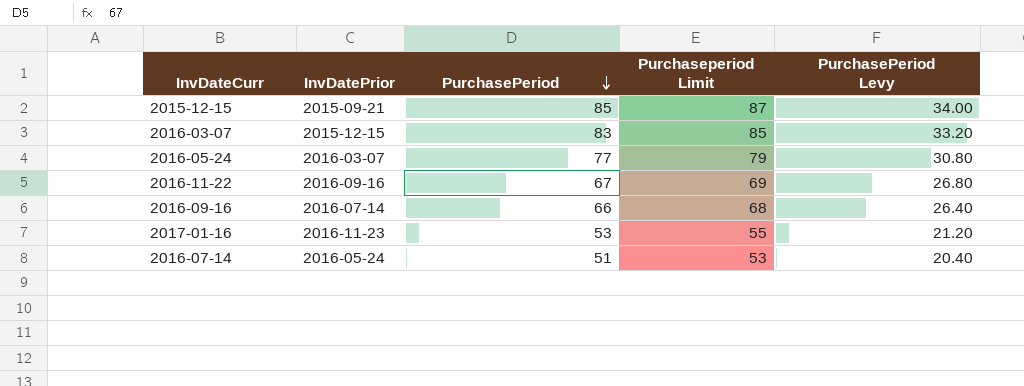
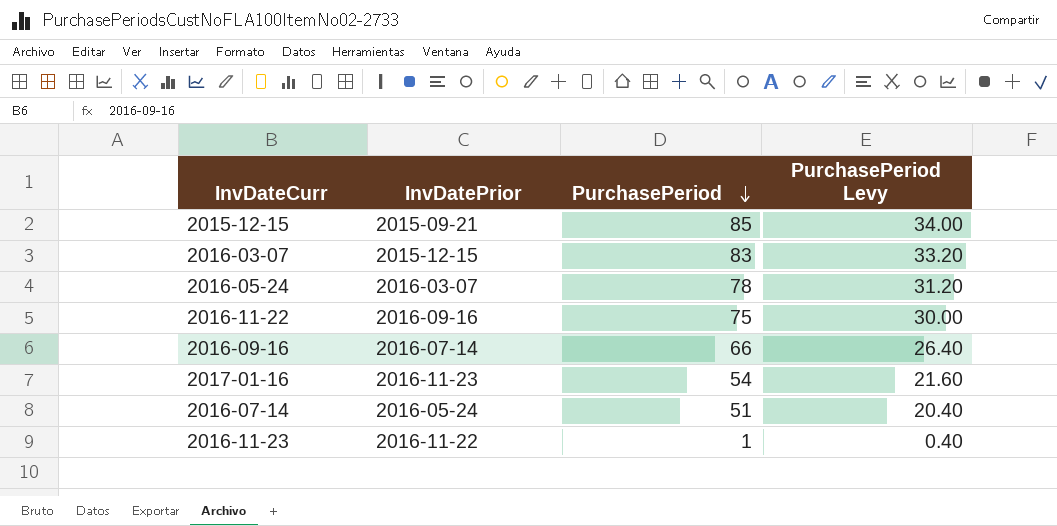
column Purchaseperiod Limit | formula: [PurchasePeriod] + 2 -> none
2016-05-24 | PurchasePeriod: 77 -> 78
2016-05-24 | PurchasePeriod Levy: 30.80 -> 31.20
2016-11-22 | PurchasePeriod: 67 -> 75
2016-11-22 | PurchasePeriod Levy: 26.80 -> 30.00
2017-01-16 | PurchasePeriod: 53 -> 54
2017-01-16 | PurchasePeriod Levy: 21.20 -> 21.60
row 2016-11-23: none -> 2016-11-22 | 1 | 0.40

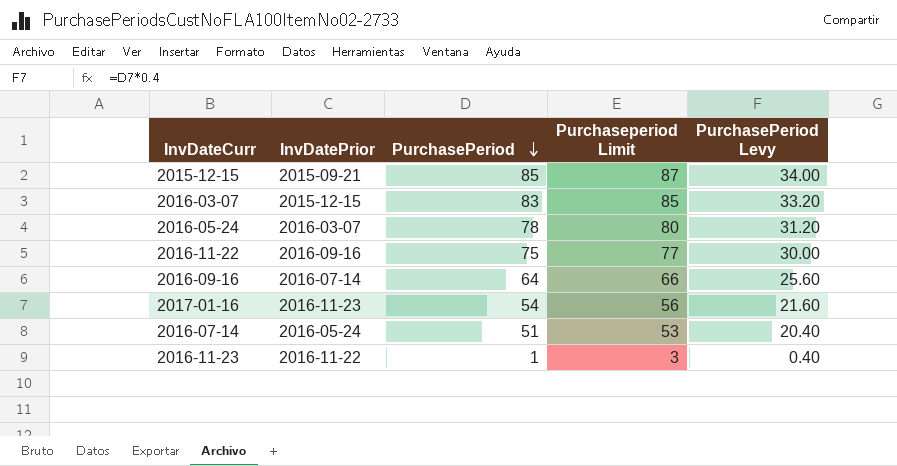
column Purchaseperiod Limit | formula: none -> [PurchasePeriod] + 2
2016-09-16 | PurchasePeriod: 66 -> 64
2016-09-16 | PurchasePeriod Levy: 26.40 -> 25.60

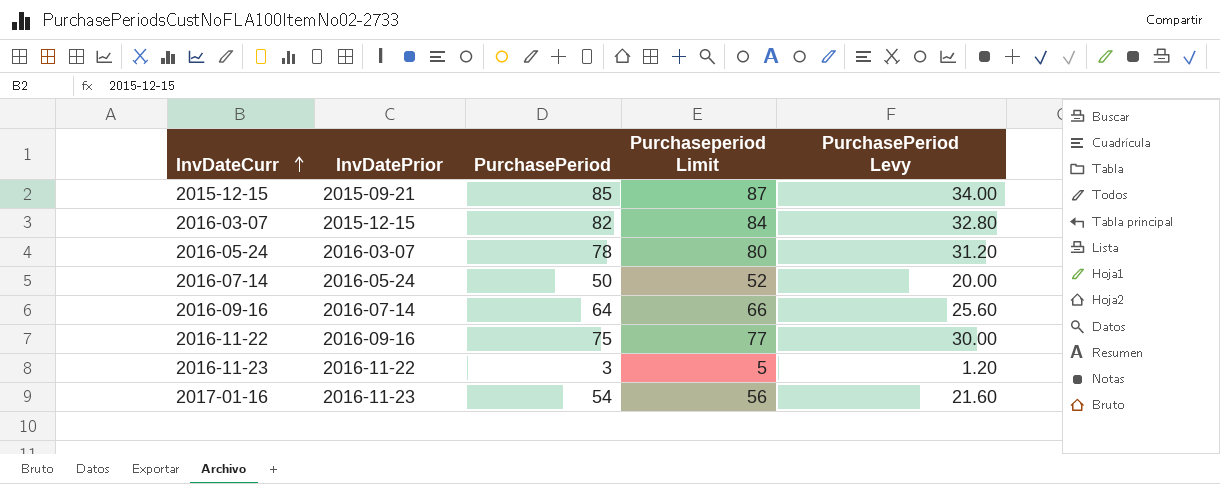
row order: PurchasePeriod descending -> InvDateCurr ascending
2016-03-07 | PurchasePeriod: 83 -> 82
2016-03-07 | Purchaseperiod Limit: 85 -> 84
2016-03-07 | PurchasePeriod Levy: 33.20 -> 32.80
2016-07-14 | PurchasePeriod: 51 -> 50
2016-07-14 | Purchaseperiod Limit: 53 -> 52
2016-07-14 | PurchasePeriod Levy: 20.40 -> 20.00
2016-11-23 | PurchasePeriod: 1 -> 3
2016-11-23 | Purchaseperiod Limit: 3 -> 5
2016-11-23 | PurchasePeriod Levy: 0.40 -> 1.20

